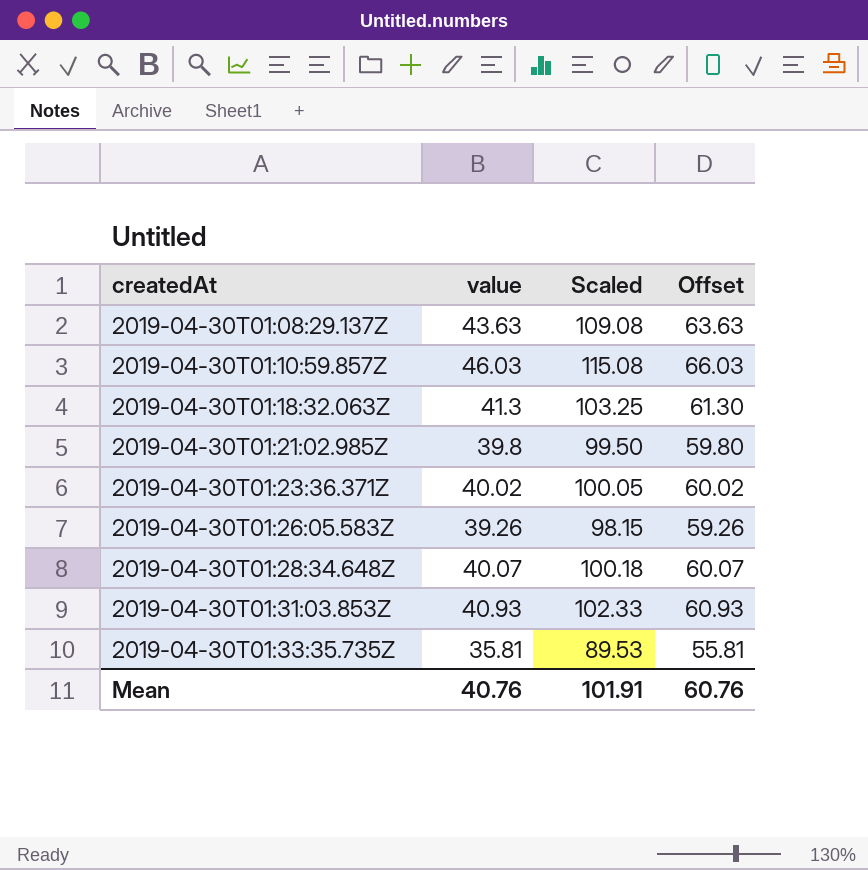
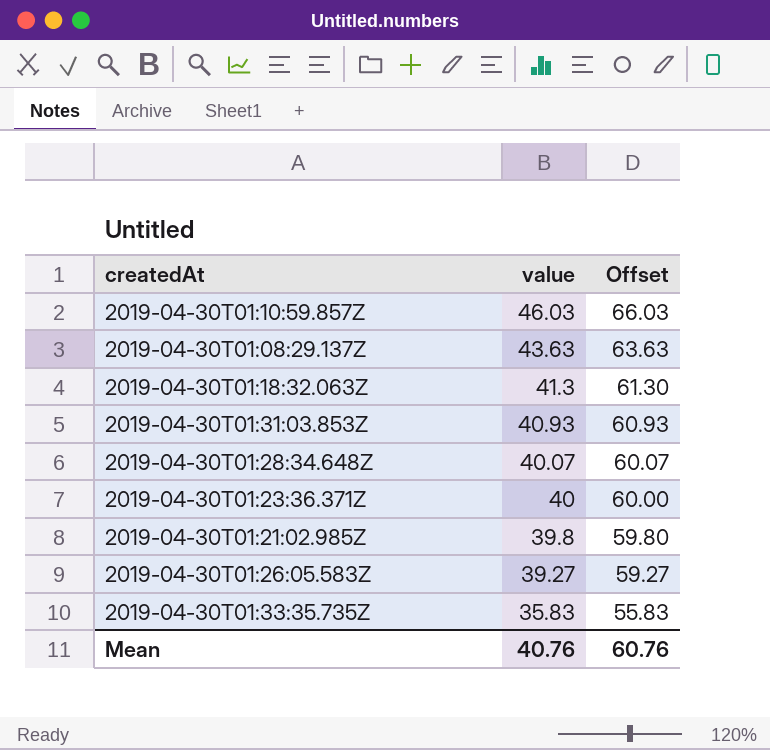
row order: createdAt ascending -> value descending
column Scaled | formula: [value] * 2.5 -> none
2019-04-30T01:23:36.371Z | value: 40.02 -> 40
2019-04-30T01:23:36.371Z | Offset: 60.02 -> 60.00
2019-04-30T01:26:05.583Z | value: 39.26 -> 39.27
2019-04-30T01:26:05.583Z | Offset: 59.26 -> 59.27
2019-04-30T01:33:35.735Z | value: 35.81 -> 35.83
2019-04-30T01:33:35.735Z | Offset: 55.81 -> 55.83

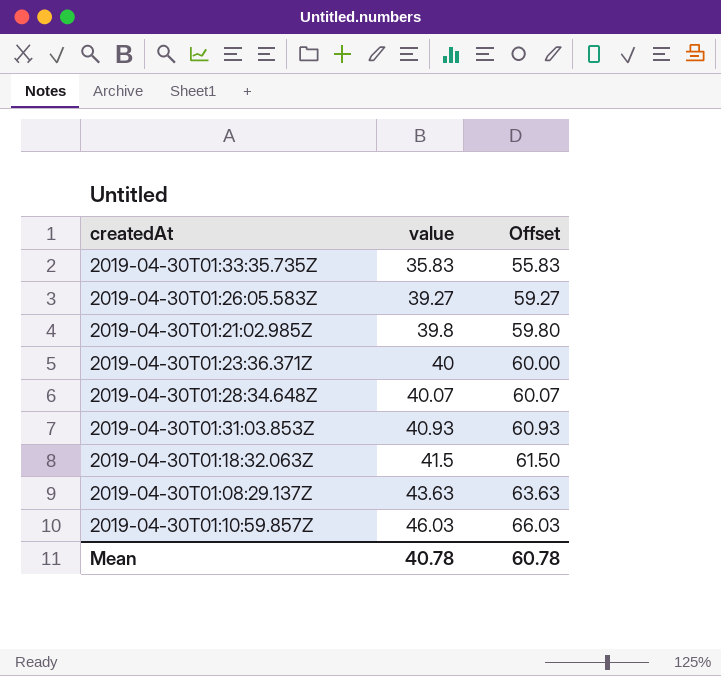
row order: value descending -> value ascending
2019-04-30T01:18:32.063Z | value: 41.3 -> 41.5
2019-04-30T01:18:32.063Z | Offset: 61.30 -> 61.50
Mean | value: 40.76 -> 40.78
Mean | Offset: 60.76 -> 60.78

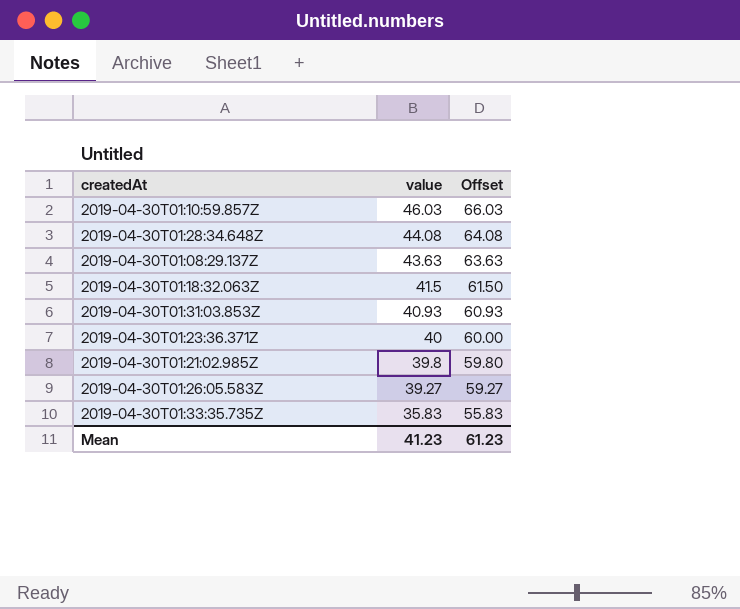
row order: value ascending -> value descending
2019-04-30T01:28:34.648Z | value: 40.07 -> 44.08
2019-04-30T01:28:34.648Z | Offset: 60.07 -> 64.08
Mean | value: 40.78 -> 41.23
Mean | Offset: 60.78 -> 61.23

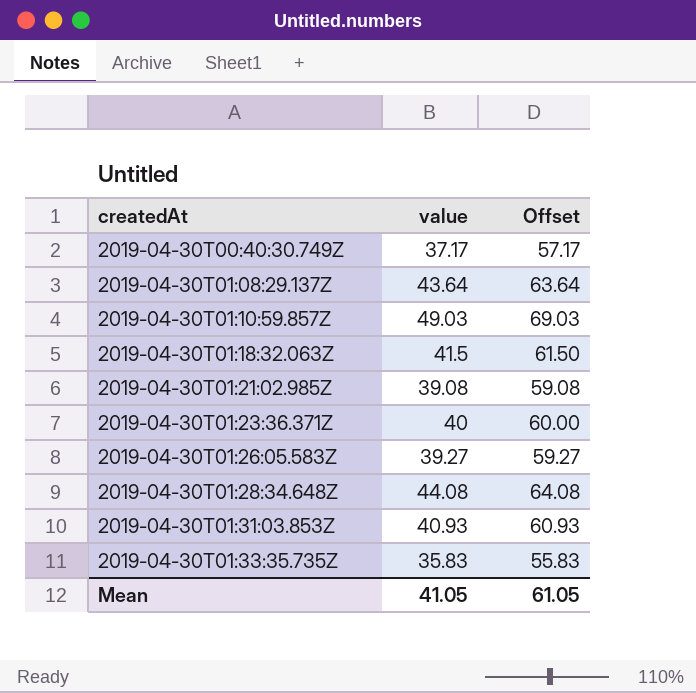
row order: value descending -> createdAt ascending
row 2019-04-30T00:40:30.749Z: none -> 37.17 | 57.17
2019-04-30T01:08:29.137Z | value: 43.63 -> 43.64
2019-04-30T01:08:29.137Z | Offset: 63.63 -> 63.64
2019-04-30T01:10:59.857Z | value: 46.03 -> 49.03
2019-04-30T01:10:59.857Z | Offset: 66.03 -> 69.03
2019-04-30T01:21:02.985Z | value: 39.8 -> 39.08
2019-04-30T01:21:02.985Z | Offset: 59.80 -> 59.08
Mean | value: 41.23 -> 41.05
Mean | Offset: 61.23 -> 61.05

